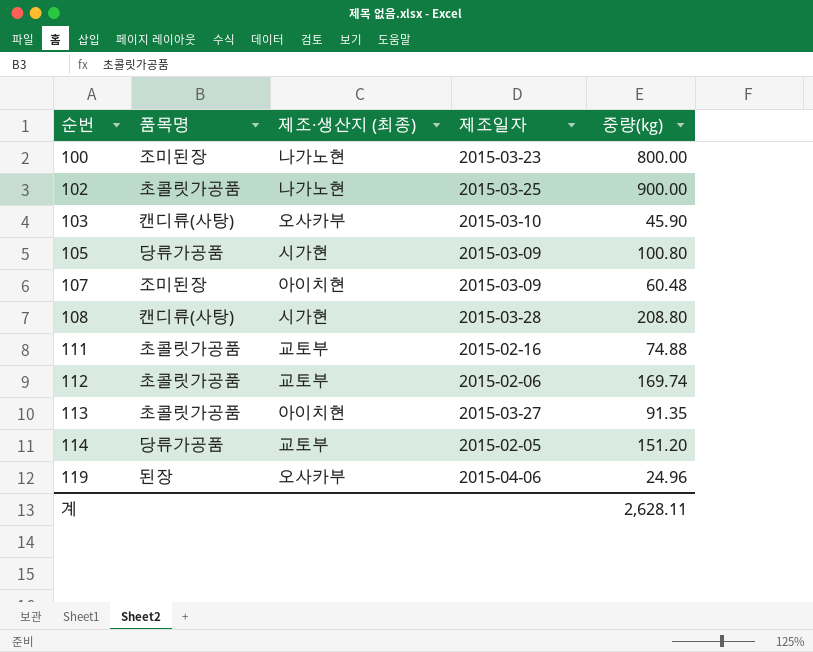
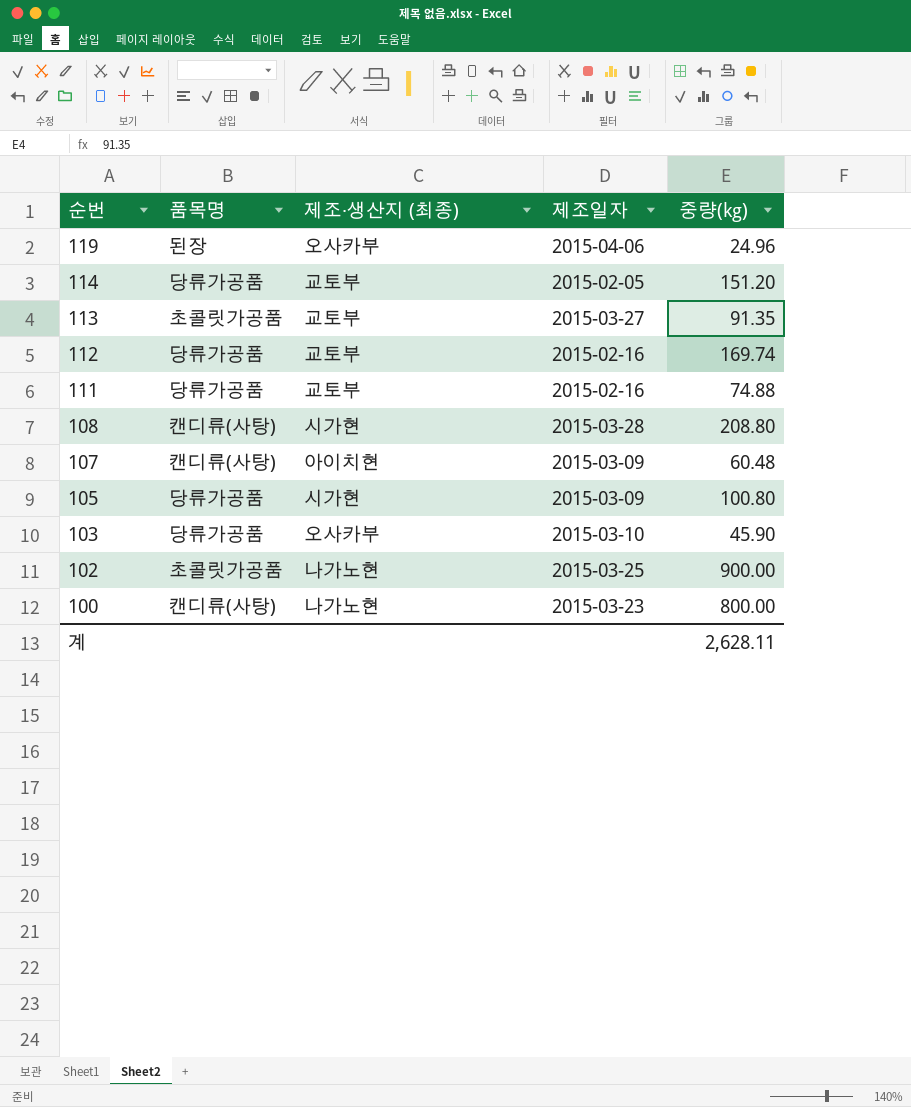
row order: 순번 ascending -> 순번 descending
113 | 제조·생산지 (최종): 아이치현 -> 교토부
112 | 품목명: 초콜릿가공품 -> 당류가공품
112 | 제조일자: 2015-02-06 -> 2015-02-16
111 | 품목명: 초콜릿가공품 -> 당류가공품
107 | 품목명: 조미된장 -> 캔디류(사탕)
103 | 품목명: 캔디류(사탕) -> 당류가공품
100 | 품목명: 조미된장 -> 캔디류(사탕)

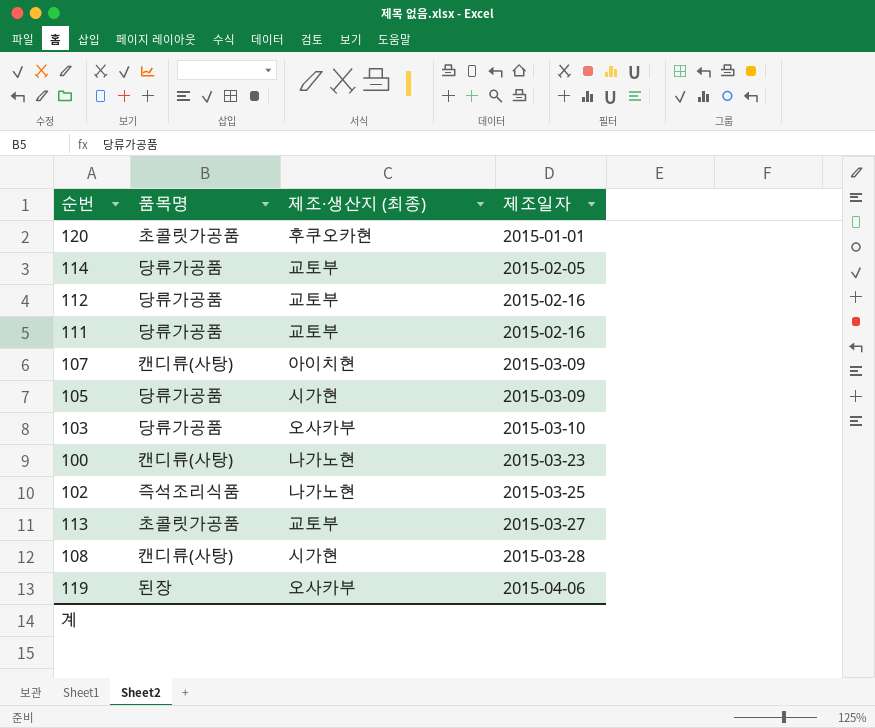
row order: 순번 descending -> 제조일자 ascending
column 중량(kg) | position: 5 -> none
row 120: none -> 초콜릿가공품 | 후쿠오카현 | 2015-01-01
102 | 품목명: 초콜릿가공품 -> 즉석조리식품

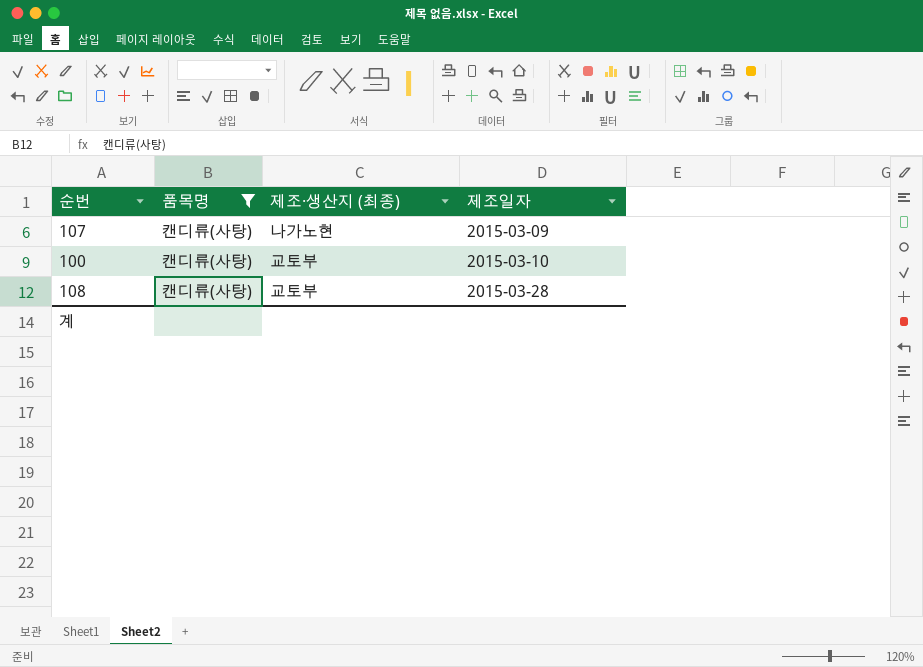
filter: none -> 품목명 = 캔디류(사탕)
107 | 제조·생산지 (최종): 아이치현 -> 나가노현
100 | 제조·생산지 (최종): 나가노현 -> 교토부
100 | 제조일자: 2015-03-23 -> 2015-03-10
108 | 제조·생산지 (최종): 시가현 -> 교토부

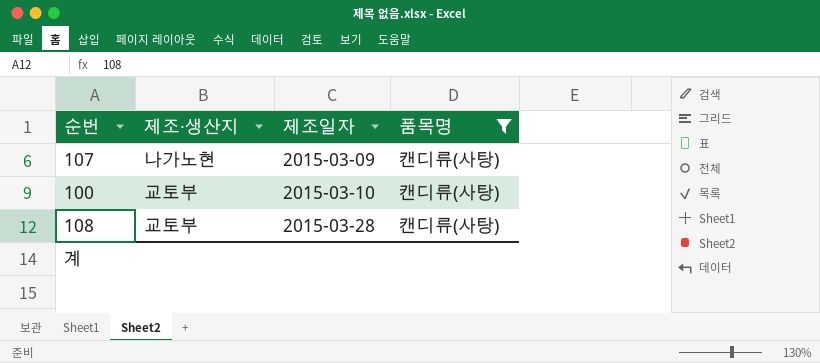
column name: 제조·생산지 (최종) -> 제조·생산지
column 품목명 | position: 2 -> 4

